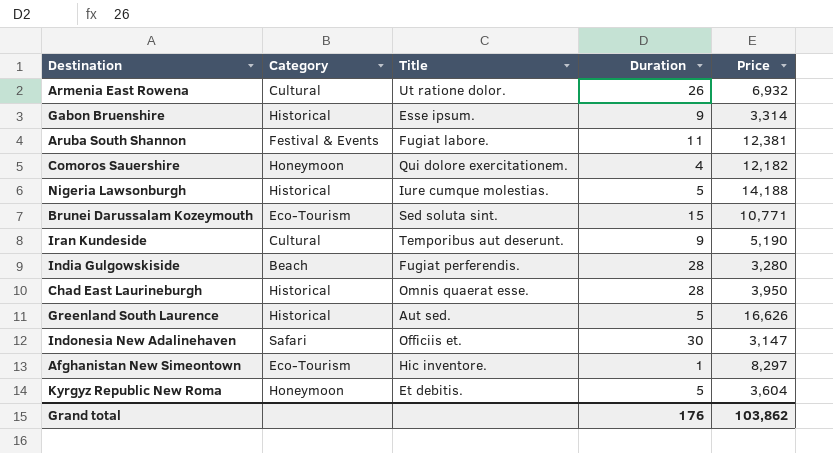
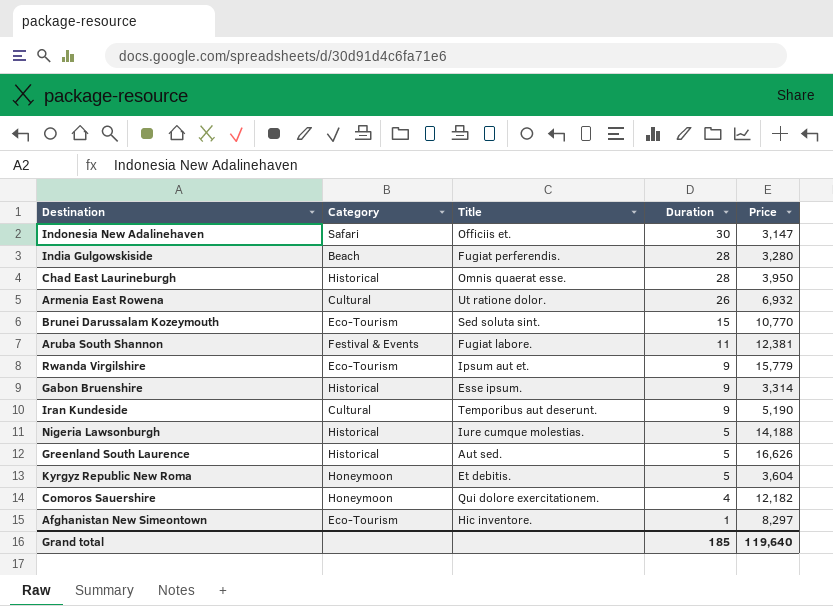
row order: none -> Duration descending
Brunei Darussalam Kozeymouth | Price: 10,771 -> 10,770
row Rwanda Virgilshire: none -> Eco-Tourism | Ipsum aut et. | 9 | 15,779
Grand total | Duration: 176 -> 185
Grand total | Price: 103,862 -> 119,640

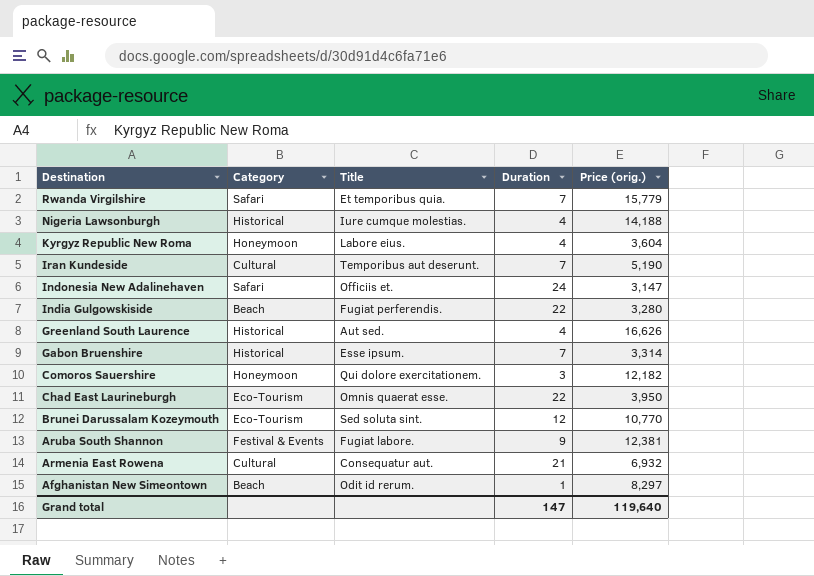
row order: Duration descending -> Destination descending
column name: Price -> Price (orig.)
Rwanda Virgilshire | Category: Eco-Tourism -> Safari
Rwanda Virgilshire | Title: Ipsum aut et. -> Et temporibus quia.
Rwanda Virgilshire | Duration: 9 -> 7
Nigeria Lawsonburgh | Duration: 5 -> 4
Kyrgyz Republic New Roma | Title: Et debitis. -> Labore eius.
Kyrgyz Republic New Roma | Duration: 5 -> 4
Iran Kundeside | Duration: 9 -> 7
Indonesia New Adalinehaven | Duration: 30 -> 24
India Gulgowskiside | Duration: 28 -> 22
Greenland South Laurence | Duration: 5 -> 4
Gabon Bruenshire | Duration: 9 -> 7
Comoros Sauershire | Duration: 4 -> 3
Chad East Laurineburgh | Category: Historical -> Eco-Tourism
Chad East Laurineburgh | Duration: 28 -> 22
Brunei Darussalam Kozeymouth | Duration: 15 -> 12
Aruba South Shannon | Duration: 11 -> 9
Armenia East Rowena | Title: Ut ratione dolor. -> Consequatur aut.
Armenia East Rowena | Duration: 26 -> 21
Afghanistan New Simeontown | Category: Eco-Tourism -> Beach
Afghanistan New Simeontown | Title: Hic inventore. -> Odit id rerum.
Grand total | Duration: 185 -> 147

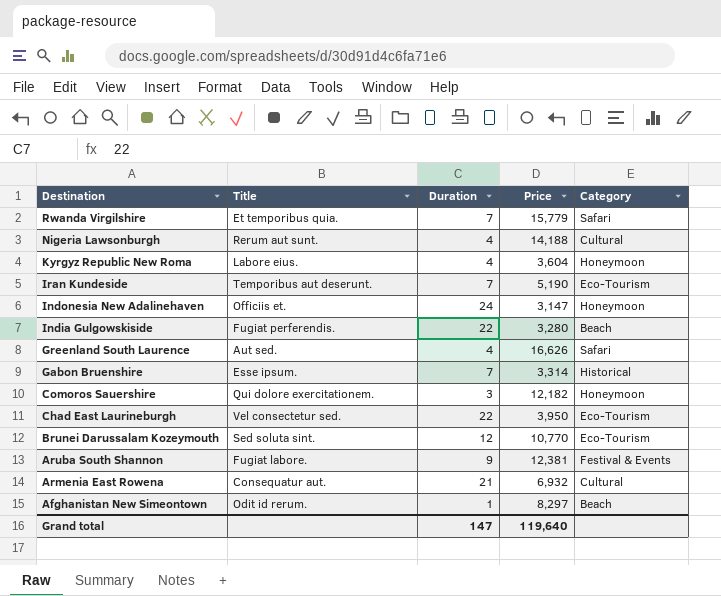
column name: Price (orig.) -> Price
column Category | position: 2 -> 5
Nigeria Lawsonburgh | Title: Iure cumque molestias. -> Rerum aut sunt.
Nigeria Lawsonburgh | Category: Historical -> Cultural
Iran Kundeside | Category: Cultural -> Eco-Tourism
Indonesia New Adalinehaven | Category: Safari -> Honeymoon
Greenland South Laurence | Category: Historical -> Safari
Chad East Laurineburgh | Title: Omnis quaerat esse. -> Vel consectetur sed.

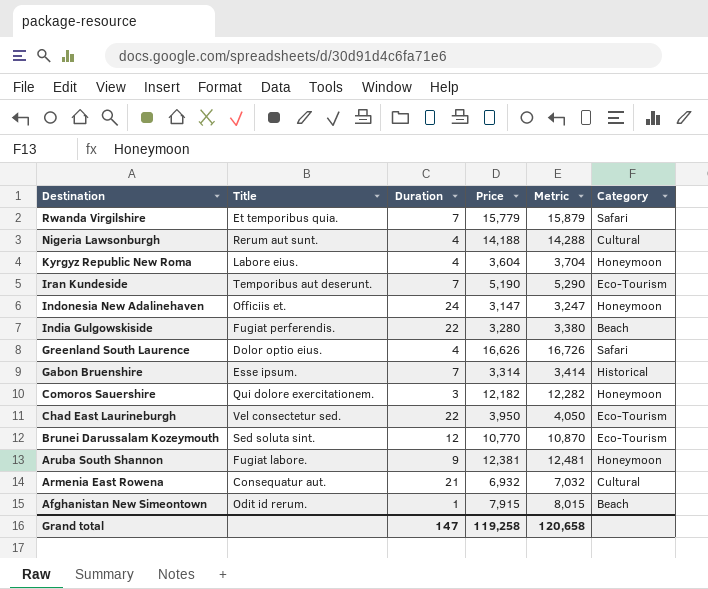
column Metric | formula: none -> [Price] + 100
Greenland South Laurence | Title: Aut sed. -> Dolor optio eius.
Aruba South Shannon | Category: Festival & Events -> Honeymoon
Afghanistan New Simeontown | Price: 8,297 -> 7,915
Grand total | Price: 119,640 -> 119,258

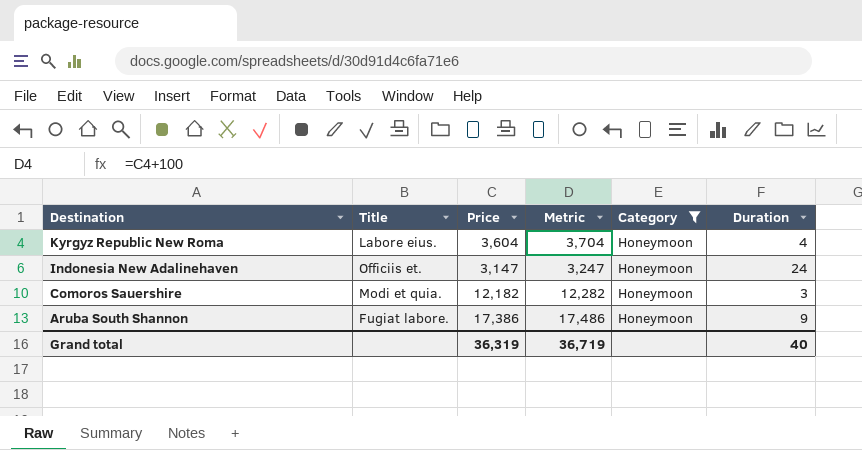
filter: none -> Category = Honeymoon
column Duration | position: 3 -> 6
Comoros Sauershire | Title: Qui dolore exercitationem. -> Modi et quia.
Aruba South Shannon | Price: 12,381 -> 17,386
Aruba South Shannon | Metric: 12,481 -> 17,486
Grand total | Price: 119,258 -> 36,319
Grand total | Metric: 120,658 -> 36,719
Grand total | Duration: 147 -> 40

